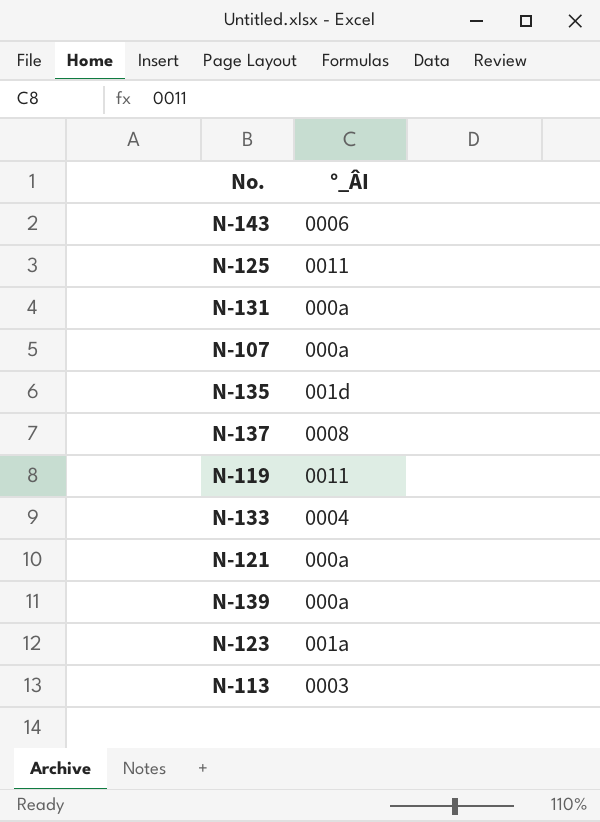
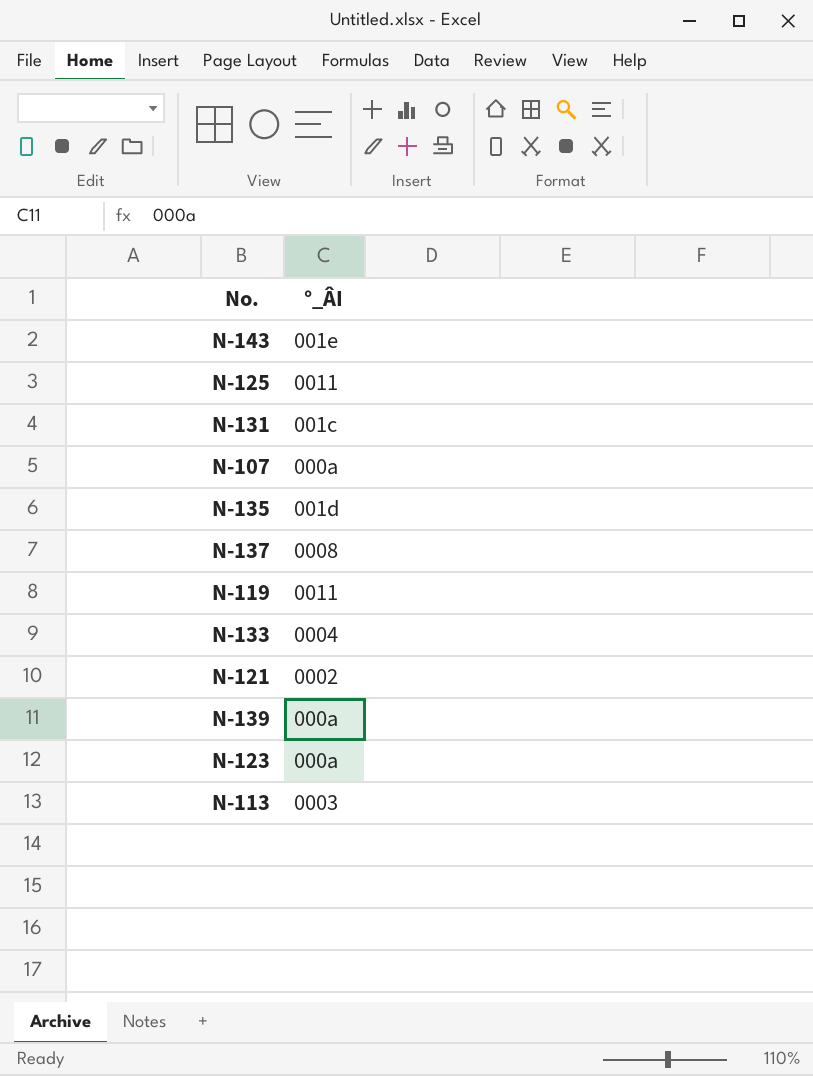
N-143 | °_ÂI: 0006 -> 001e
N-131 | °_ÂI: 000a -> 001c
N-121 | °_ÂI: 000a -> 0002
N-123 | °_ÂI: 001a -> 000a

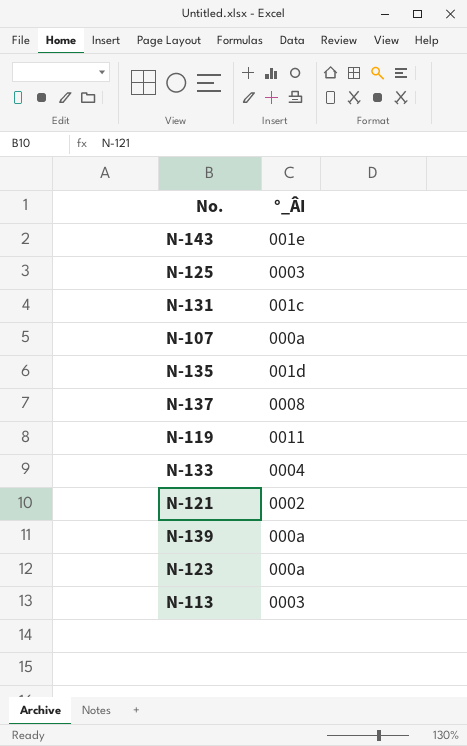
N-125 | °_ÂI: 0011 -> 0003

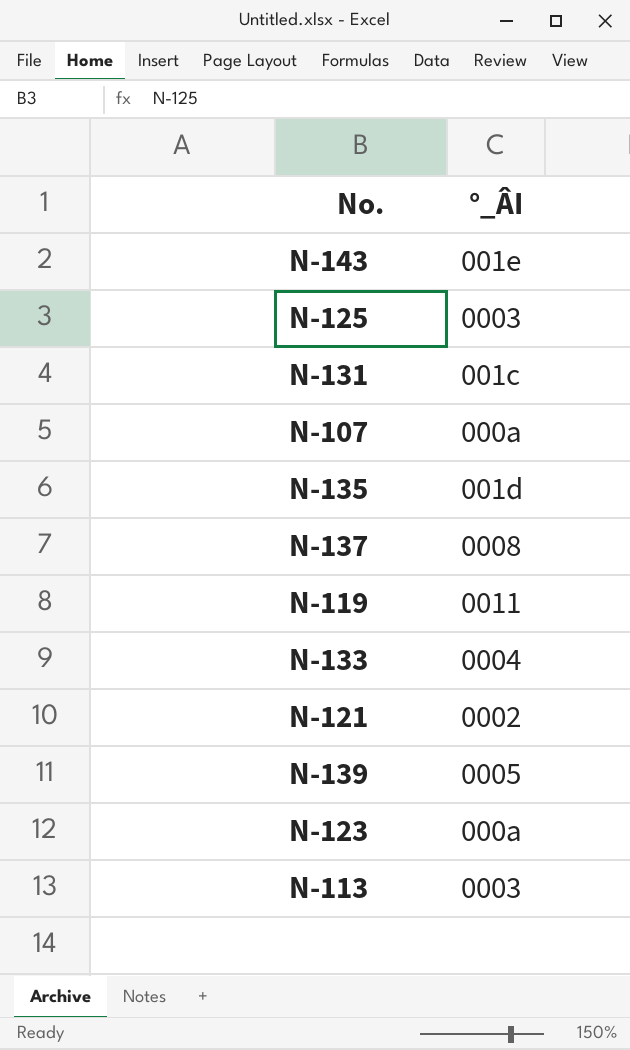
N-139 | °_ÂI: 000a -> 0005

